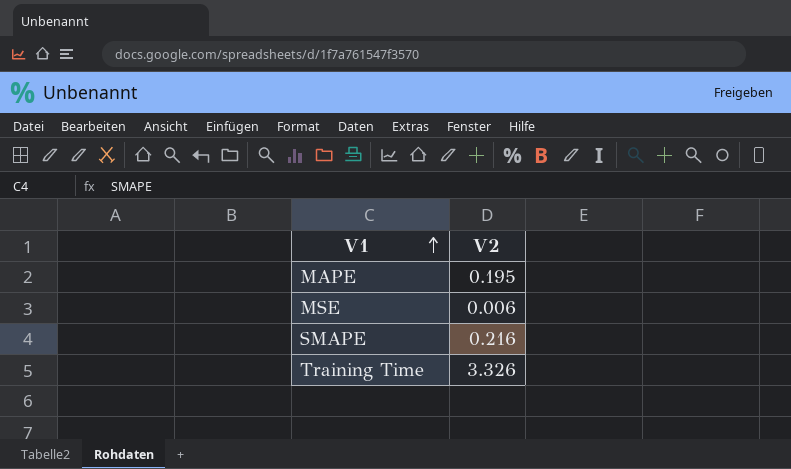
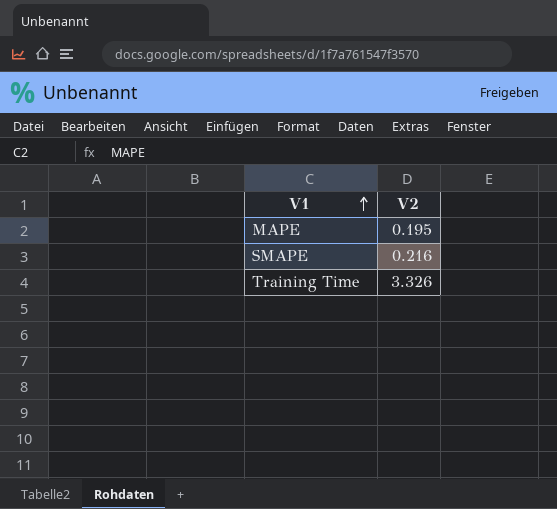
row MSE: 0.006 -> none

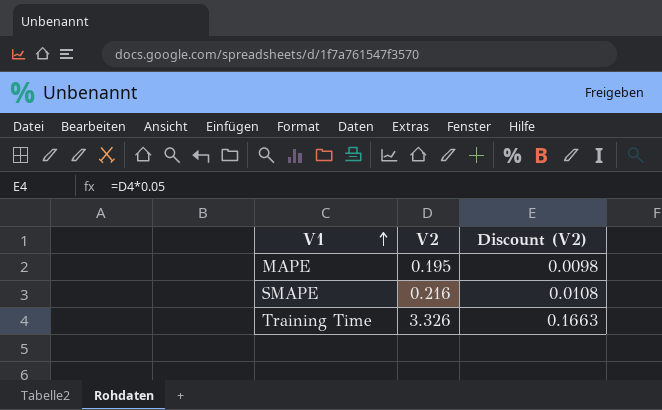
column Discount (V2) | formula: none -> [V2] * 0.05

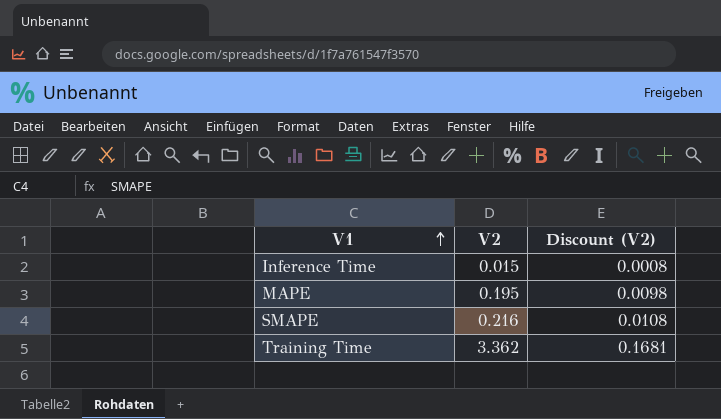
row Inference Time: none -> 0.015 | 0.0008
Training Time | V2: 3.326 -> 3.362
Training Time | Discount (V2): 0.1663 -> 0.1681

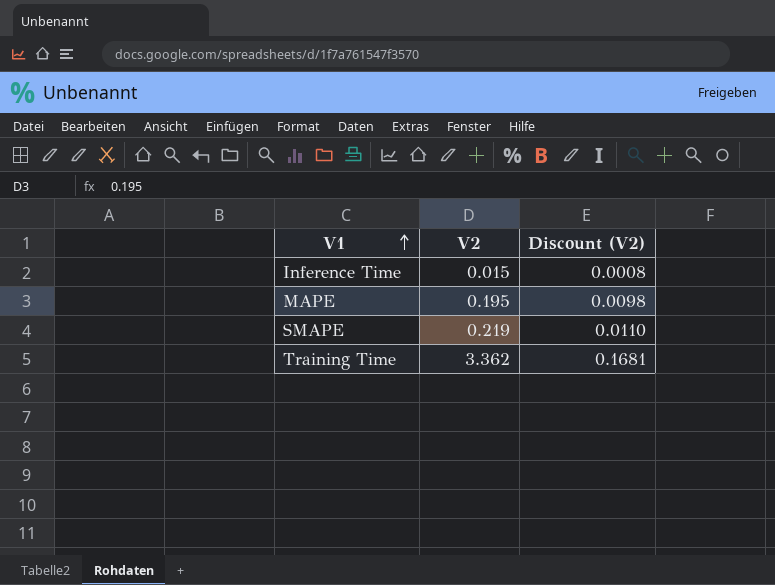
SMAPE | V2: 0.216 -> 0.219
SMAPE | Discount (V2): 0.0108 -> 0.0110

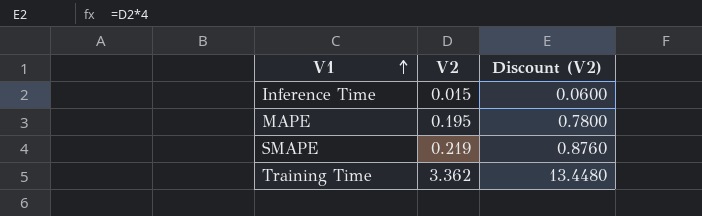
column Discount (V2) | formula: [V2] * 0.05 -> [V2] * 4

